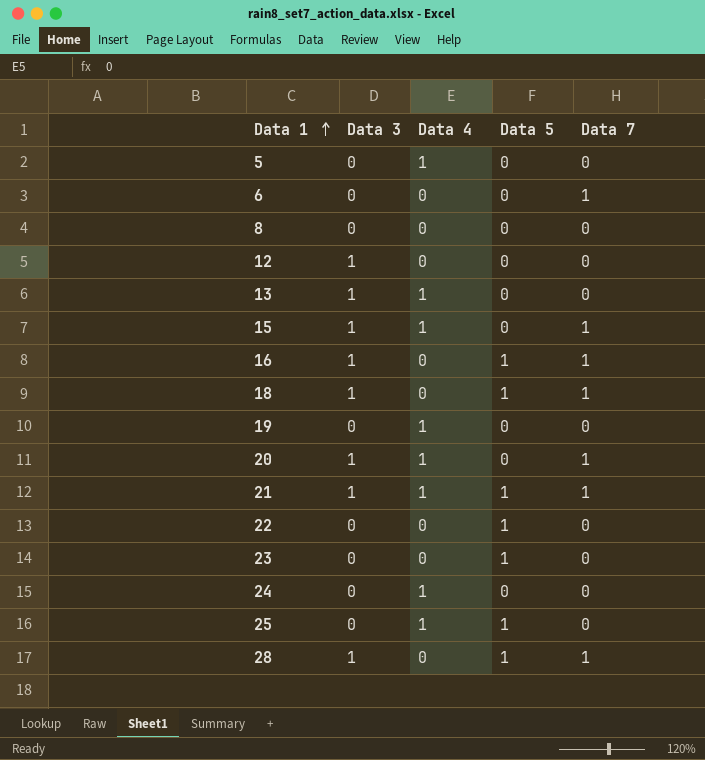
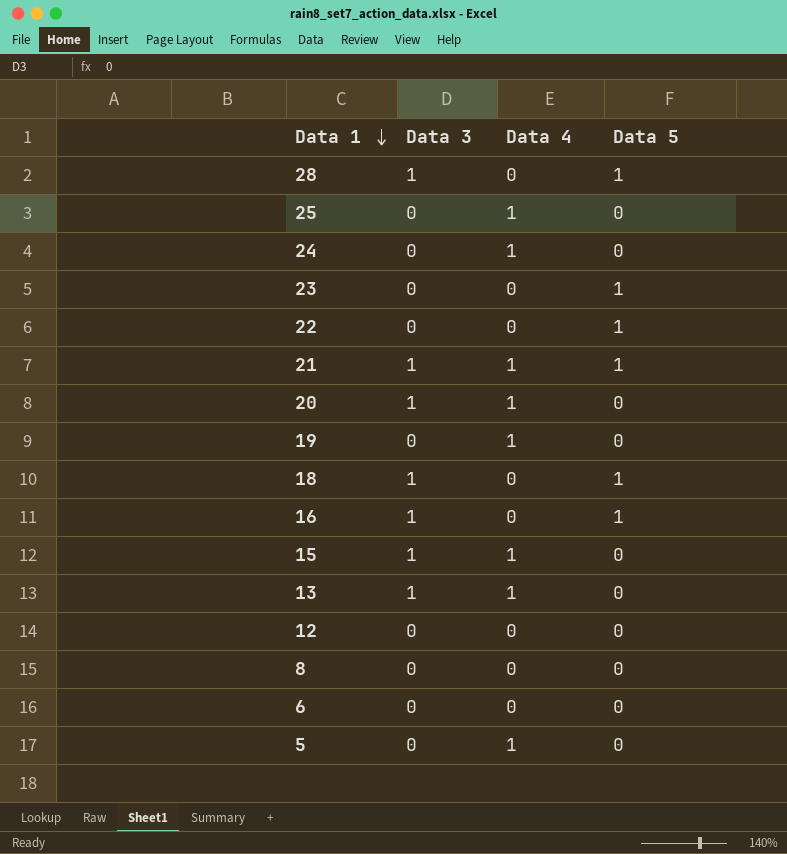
row order: Data 1 ascending -> Data 1 descending
column Data 7 | position: 5 -> none
25 | Data 5: 1 -> 0
12 | Data 3: 1 -> 0

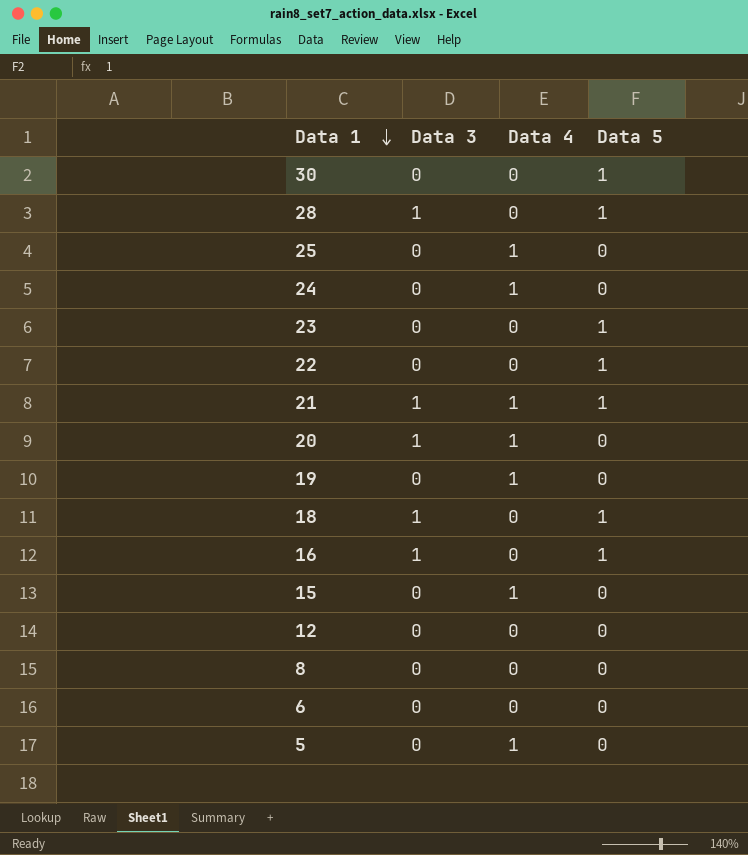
row 13: 1 | 1 | 0 -> none
row 30: none -> 0 | 0 | 1
15 | Data 3: 1 -> 0

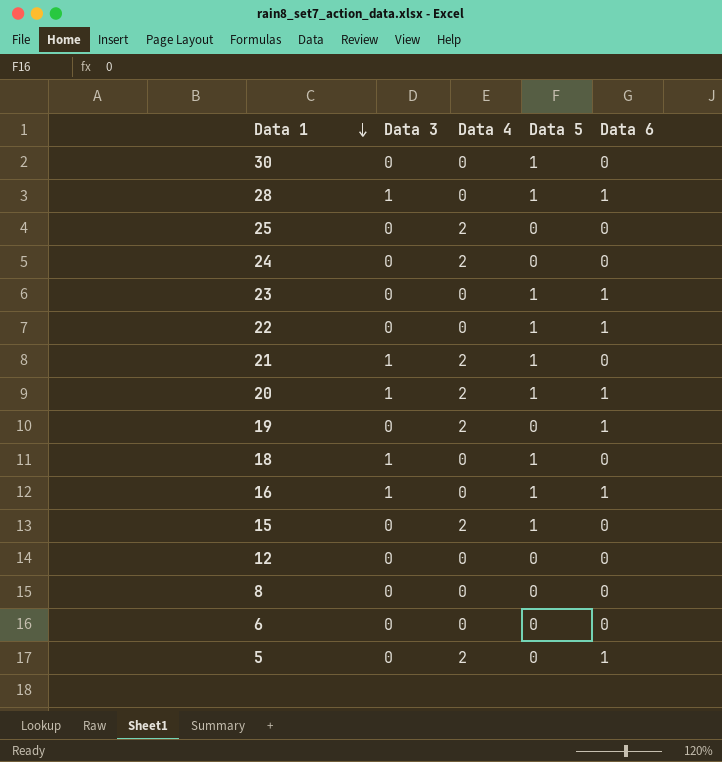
column Data 6 | position: none -> 5
25 | Data 4: 1 -> 2
24 | Data 4: 1 -> 2
21 | Data 4: 1 -> 2
20 | Data 4: 1 -> 2
20 | Data 5: 0 -> 1
19 | Data 4: 1 -> 2
15 | Data 4: 1 -> 2
15 | Data 5: 0 -> 1
5 | Data 4: 1 -> 2

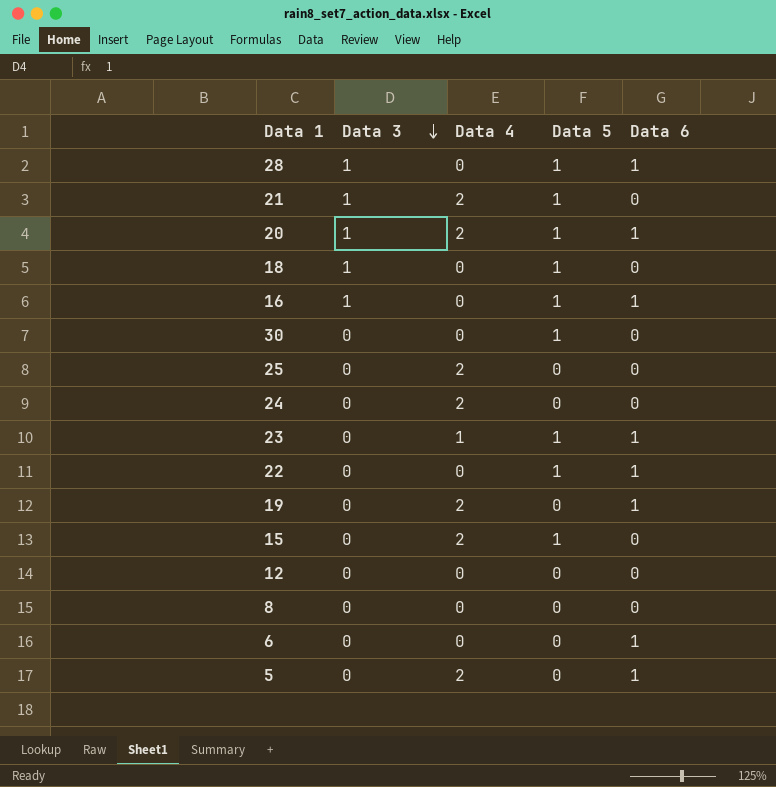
row order: Data 1 descending -> Data 3 descending
23 | Data 4: 0 -> 1
6 | Data 6: 0 -> 1

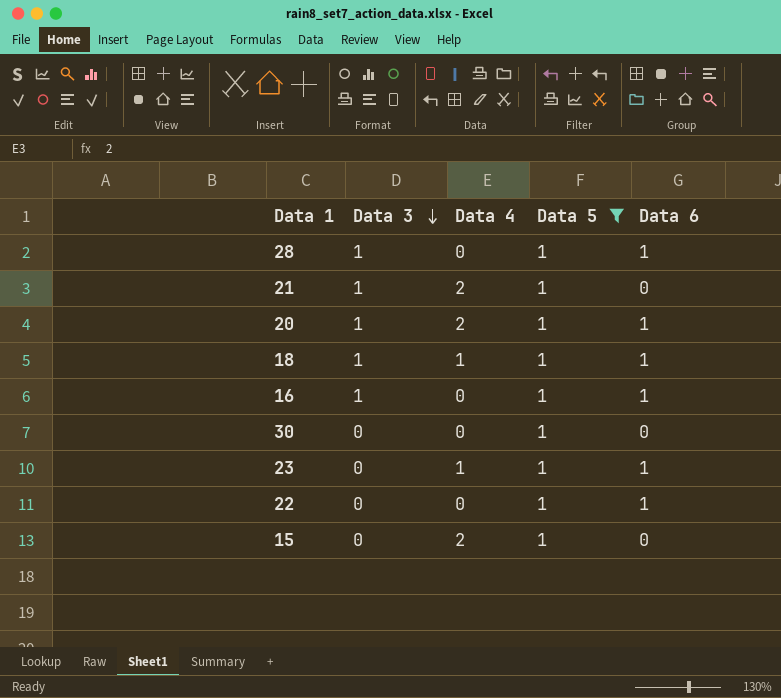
filter: none -> Data 5 = 1
18 | Data 4: 0 -> 1
18 | Data 6: 0 -> 1

